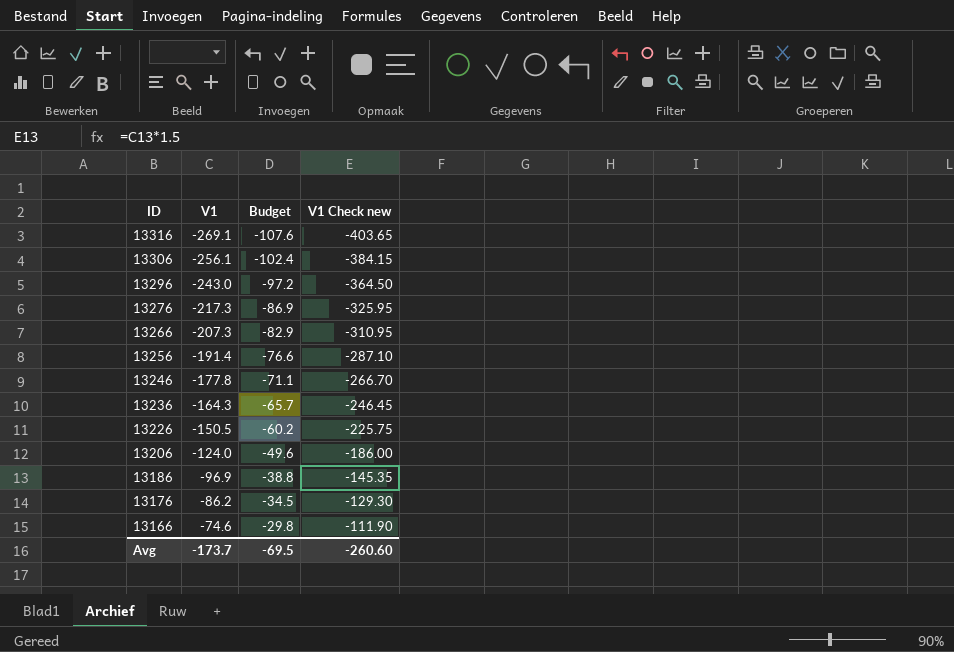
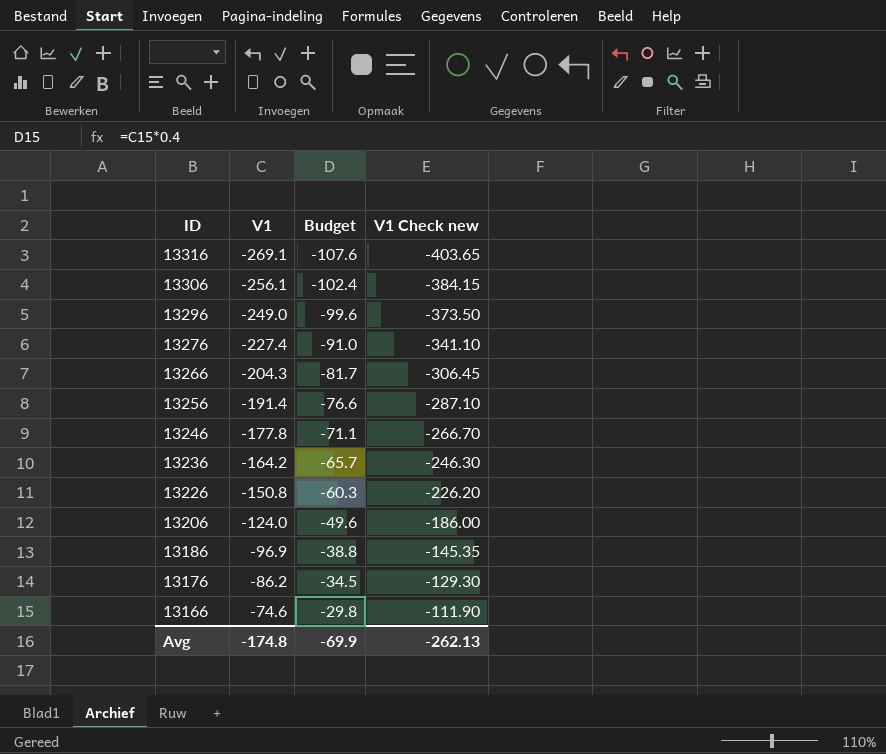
13296 | V1: -243.0 -> -249.0
13296 | Budget: -97.2 -> -99.6
13296 | V1 Check new: -364.50 -> -373.50
13276 | V1: -217.3 -> -227.4
13276 | Budget: -86.9 -> -91.0
13276 | V1 Check new: -325.95 -> -341.10
13266 | V1: -207.3 -> -204.3
13266 | Budget: -82.9 -> -81.7
13266 | V1 Check new: -310.95 -> -306.45
13236 | V1: -164.3 -> -164.2
13236 | V1 Check new: -246.45 -> -246.30
13226 | V1: -150.5 -> -150.8
13226 | Budget: -60.2 -> -60.3
13226 | V1 Check new: -225.75 -> -226.20
Avg | V1: -173.7 -> -174.8
Avg | Budget: -69.5 -> -69.9
Avg | V1 Check new: -260.60 -> -262.13

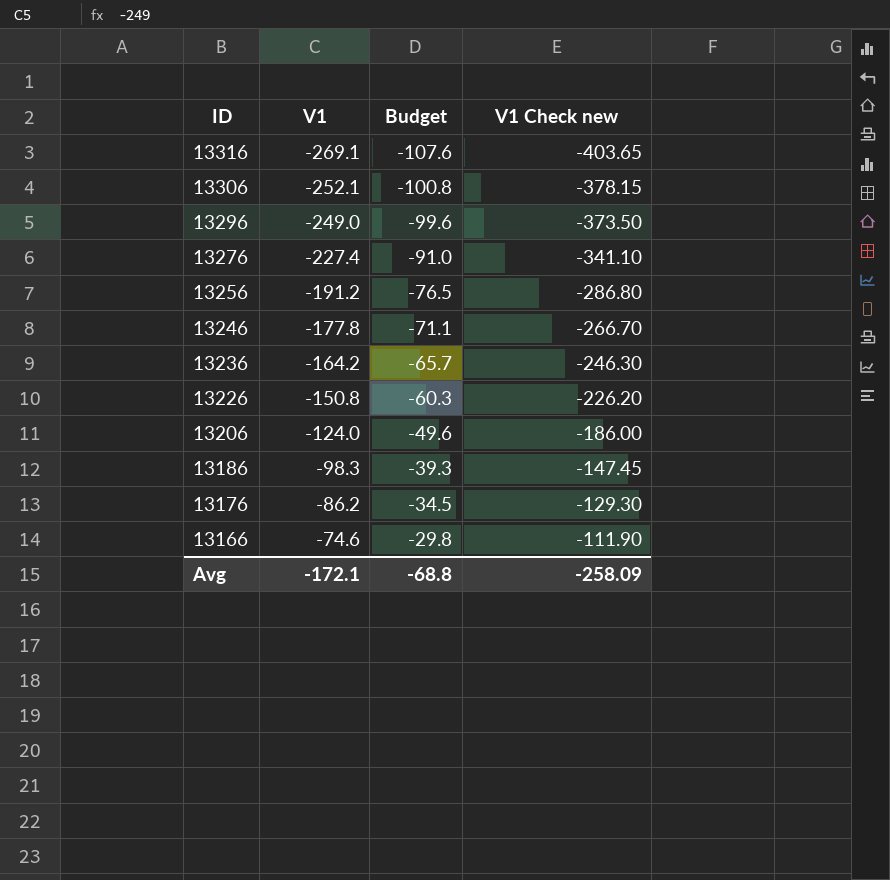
row 13266: -204.3 | -81.7 | -306.45 -> none
13306 | V1: -256.1 -> -252.1
13306 | Budget: -102.4 -> -100.8
13306 | V1 Check new: -384.15 -> -378.15
13256 | V1: -191.4 -> -191.2
13256 | Budget: -76.6 -> -76.5
13256 | V1 Check new: -287.10 -> -286.80
13186 | V1: -96.9 -> -98.3
13186 | Budget: -38.8 -> -39.3
13186 | V1 Check new: -145.35 -> -147.45
Avg | V1: -174.8 -> -172.1
Avg | Budget: -69.9 -> -68.8
Avg | V1 Check new: -262.13 -> -258.09

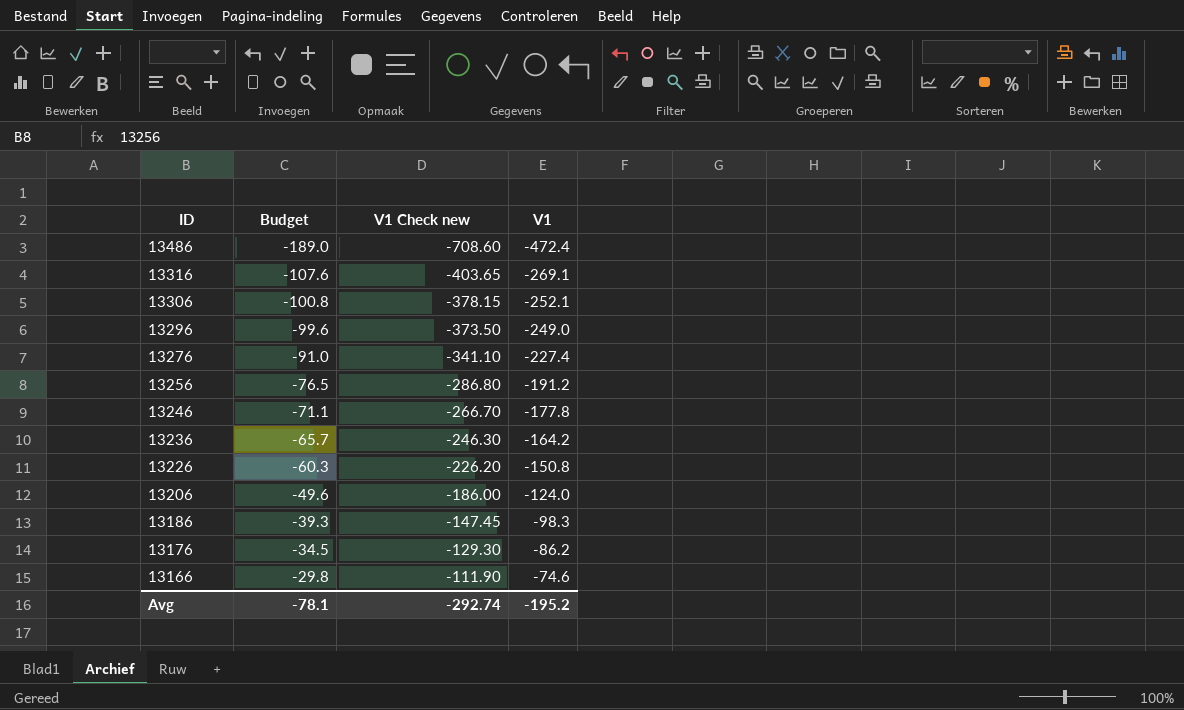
column V1 | position: 2 -> 4
row 13486: none -> -189.0 | -708.60 | -472.4
Avg | Budget: -68.8 -> -78.1
Avg | V1 Check new: -258.09 -> -292.74
Avg | V1: -172.1 -> -195.2

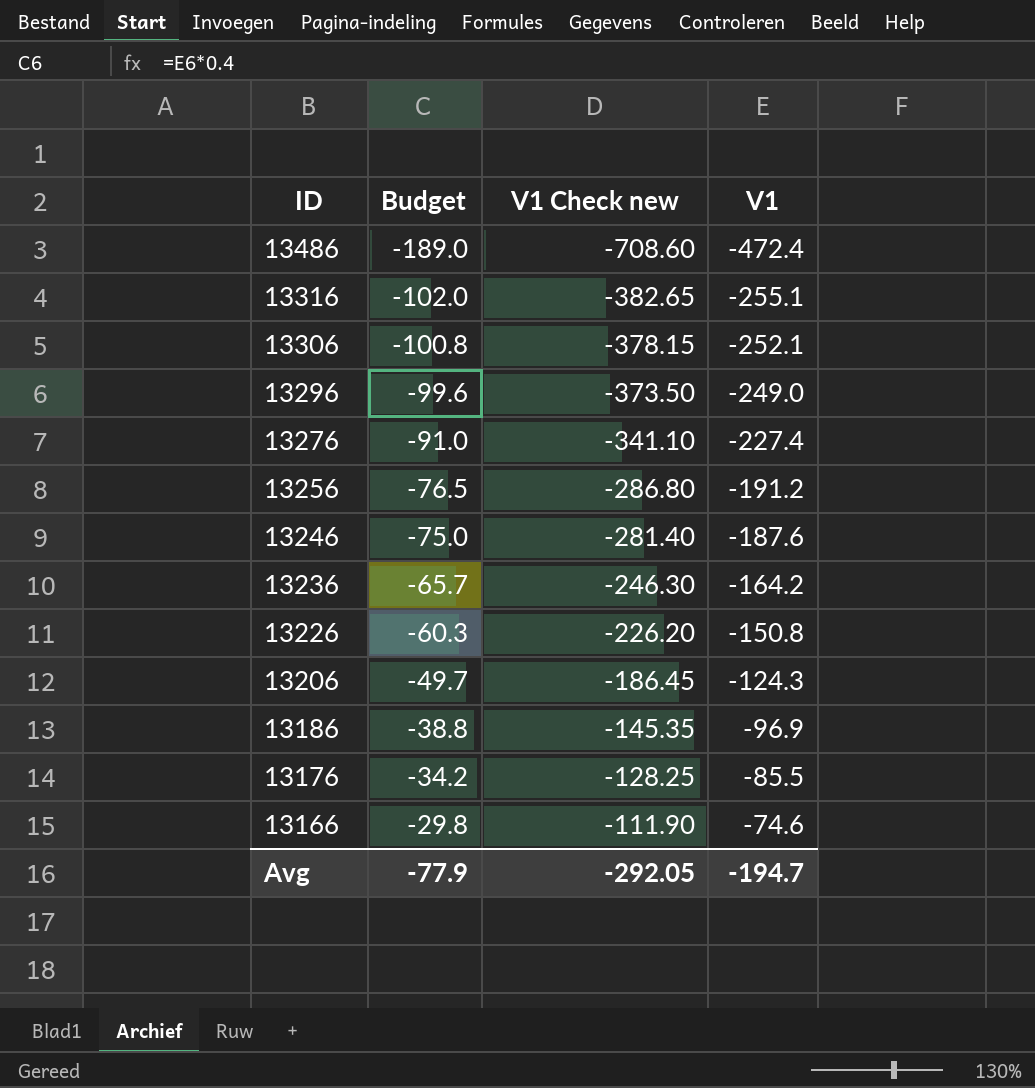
13316 | Budget: -107.6 -> -102.0
13316 | V1 Check new: -403.65 -> -382.65
13316 | V1: -269.1 -> -255.1
13246 | Budget: -71.1 -> -75.0
13246 | V1 Check new: -266.70 -> -281.40
13246 | V1: -177.8 -> -187.6
13206 | Budget: -49.6 -> -49.7
13206 | V1 Check new: -186.00 -> -186.45
13206 | V1: -124.0 -> -124.3
13186 | Budget: -39.3 -> -38.8
13186 | V1 Check new: -147.45 -> -145.35
13186 | V1: -98.3 -> -96.9
13176 | Budget: -34.5 -> -34.2
13176 | V1 Check new: -129.30 -> -128.25
13176 | V1: -86.2 -> -85.5
Avg | Budget: -78.1 -> -77.9
Avg | V1 Check new: -292.74 -> -292.05
Avg | V1: -195.2 -> -194.7

